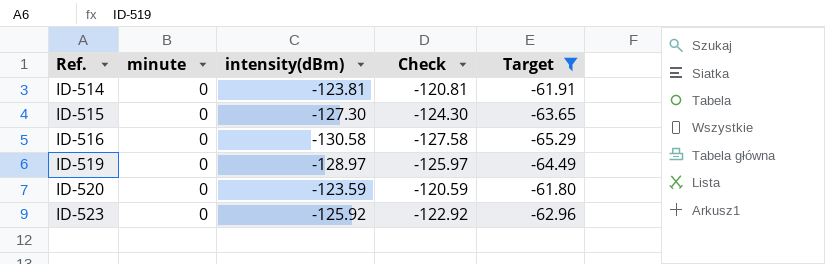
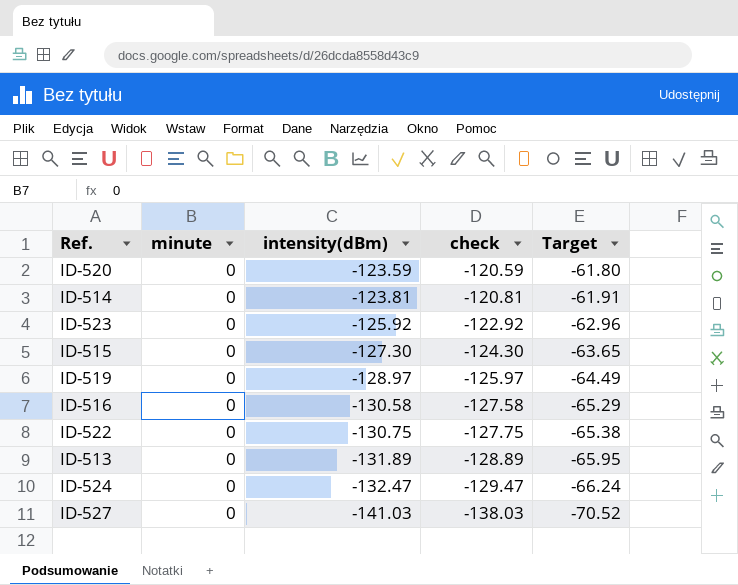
filter: Target >= -65.29 -> none
row order: Ref. ascending -> intensity(dBm) descending
column name: Check -> check

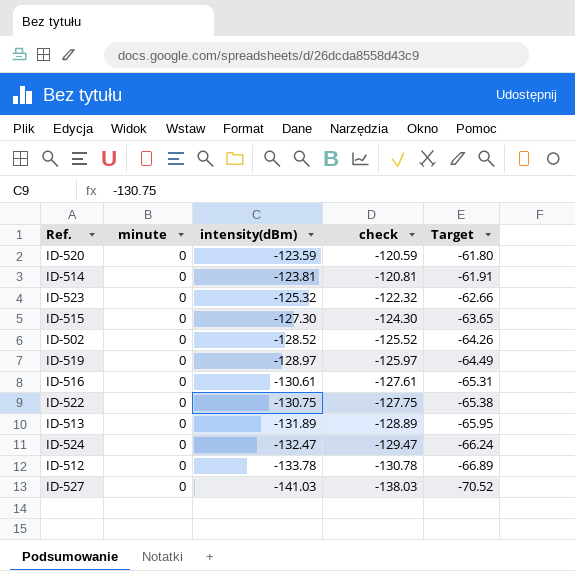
ID-523 | intensity(dBm): -125.92 -> -125.32
ID-523 | check: -122.92 -> -122.32
ID-523 | Target: -62.96 -> -62.66
row ID-502: none -> 0 | -128.52 | -125.52 | -64.26
ID-516 | intensity(dBm): -130.58 -> -130.61
ID-516 | check: -127.58 -> -127.61
ID-516 | Target: -65.29 -> -65.31
row ID-512: none -> 0 | -133.78 | -130.78 | -66.89

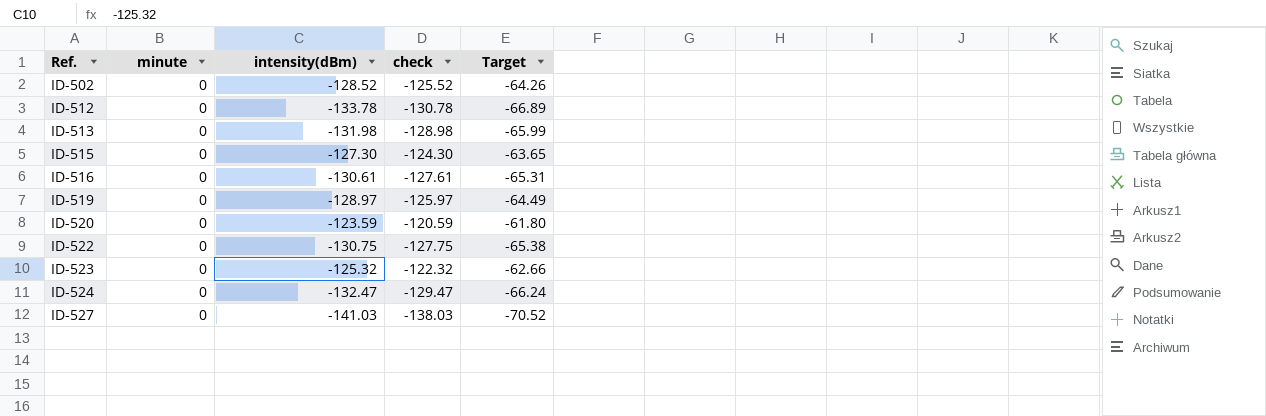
row order: intensity(dBm) descending -> Ref. ascending
row ID-514: 0 | -123.81 | -120.81 | -61.91 -> none
ID-513 | intensity(dBm): -131.89 -> -131.98
ID-513 | check: -128.89 -> -128.98
ID-513 | Target: -65.95 -> -65.99

